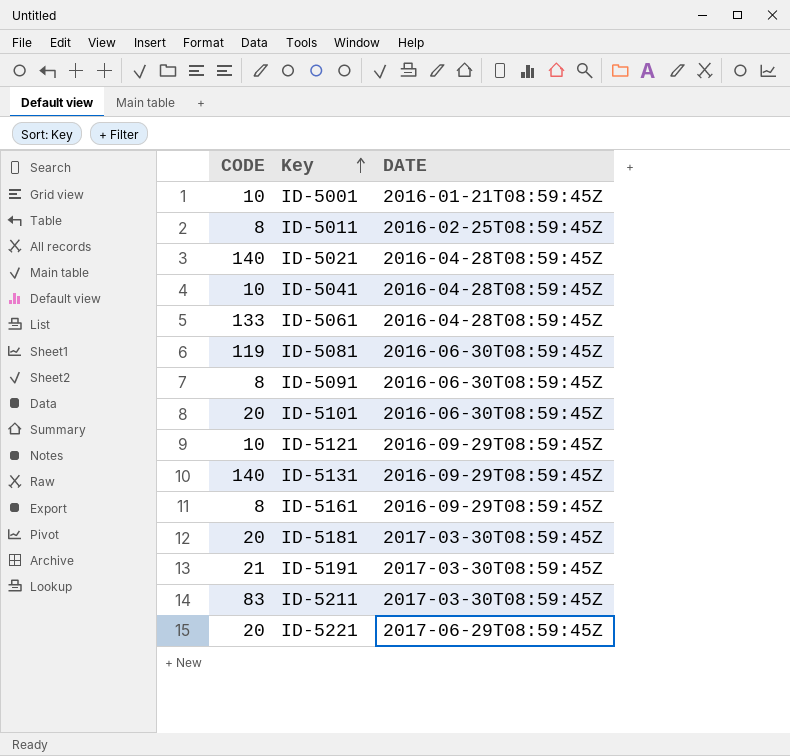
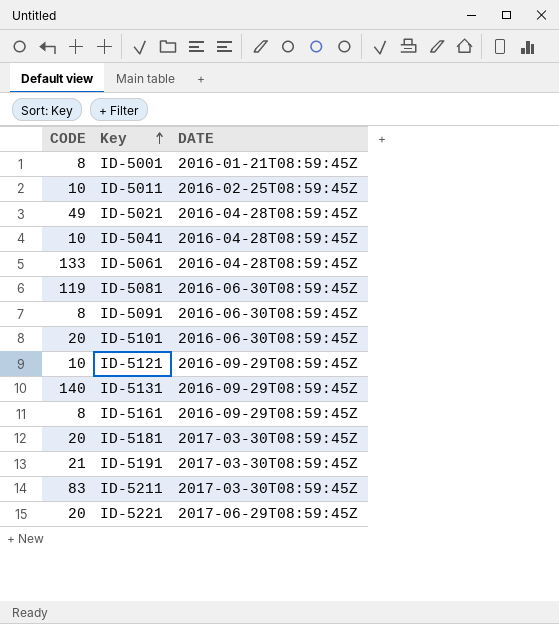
ID-5001 | CODE: 10 -> 8
ID-5011 | CODE: 8 -> 10
ID-5021 | CODE: 140 -> 49

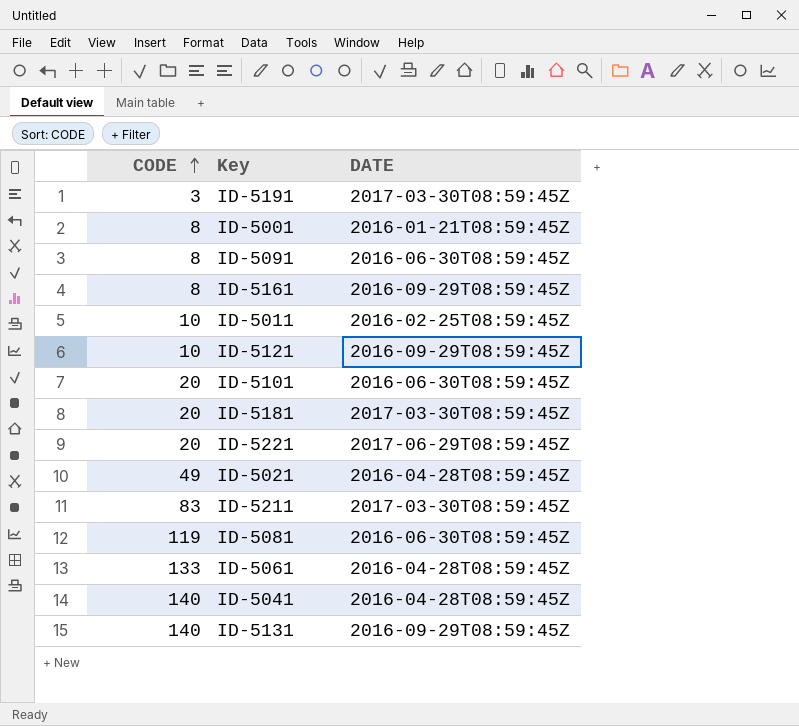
row order: Key ascending -> CODE ascending
ID-5191 | CODE: 21 -> 3
ID-5041 | CODE: 10 -> 140

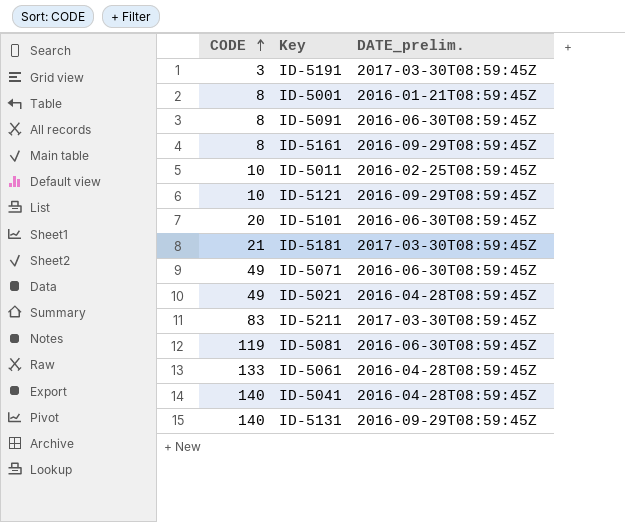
column name: DATE -> DATE_prelim.
row ID-5221: 20 | 2017-06-29T08:59:45Z -> none
ID-5181 | CODE: 20 -> 21
row ID-5071: none -> 49 | 2016-06-30T08:59:45Z

